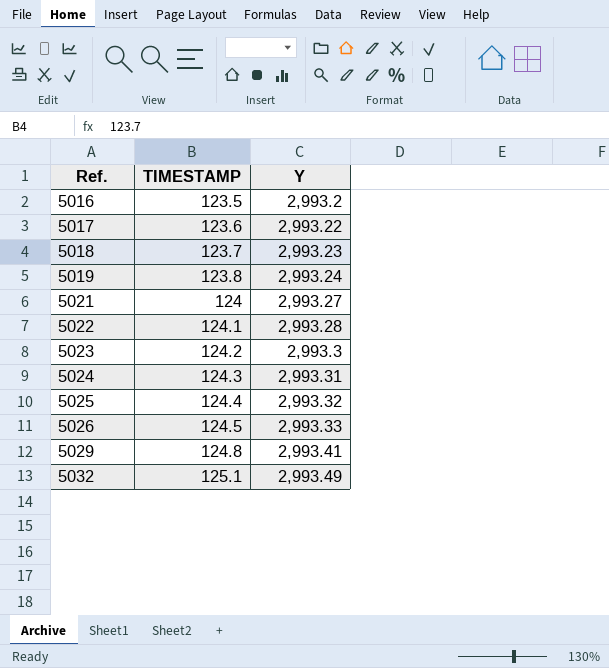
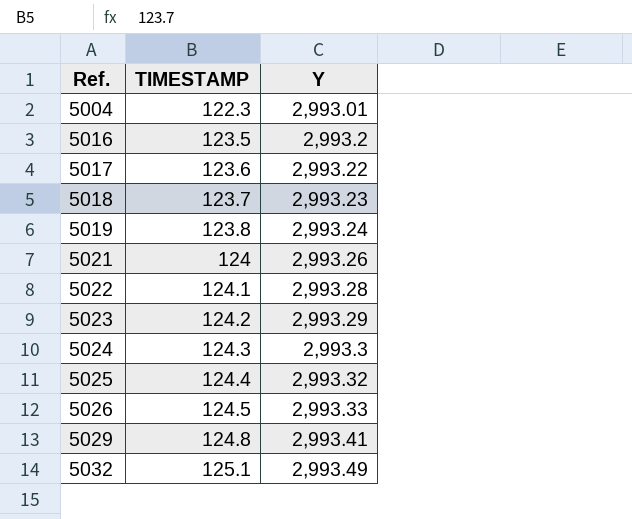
row 5004: none -> 122.3 | 2,993.01
5021 | Y: 2,993.27 -> 2,993.26
5023 | Y: 2,993.3 -> 2,993.29
5024 | Y: 2,993.31 -> 2,993.3

